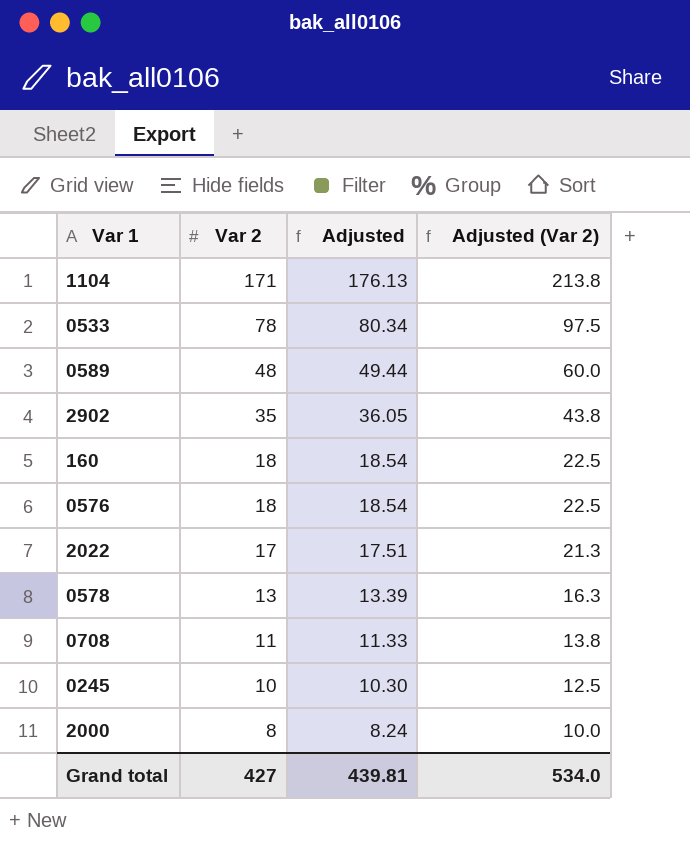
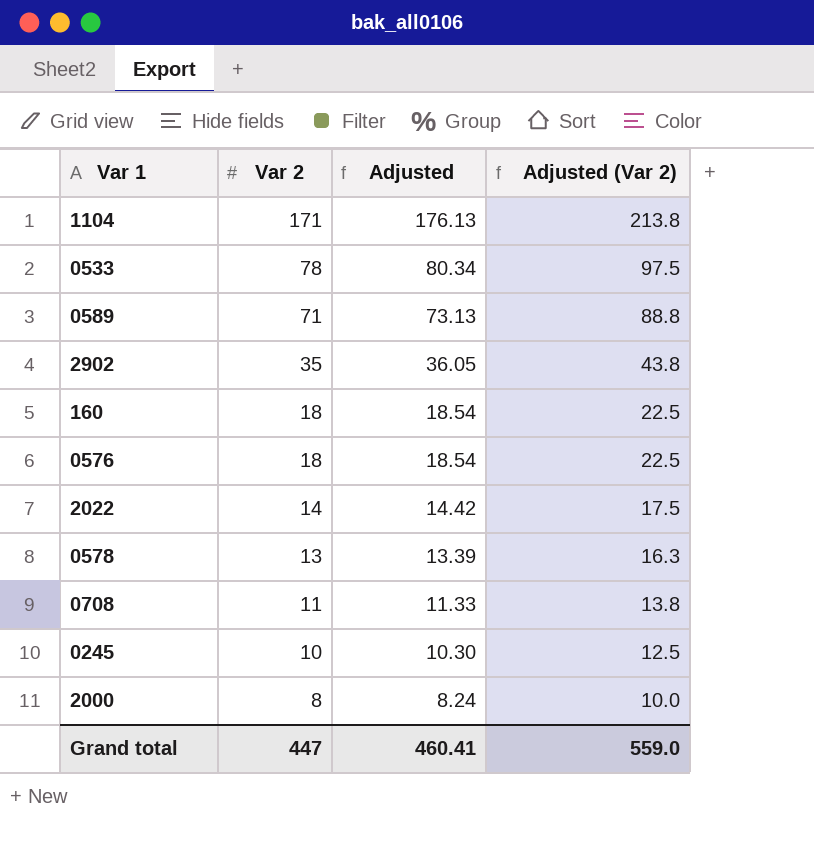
0589 | Var 2: 48 -> 71
0589 | Adjusted: 49.44 -> 73.13
0589 | Adjusted (Var 2): 60.0 -> 88.8
2022 | Var 2: 17 -> 14
2022 | Adjusted: 17.51 -> 14.42
2022 | Adjusted (Var 2): 21.3 -> 17.5
Grand total | Var 2: 427 -> 447
Grand total | Adjusted: 439.81 -> 460.41
Grand total | Adjusted (Var 2): 534.0 -> 559.0

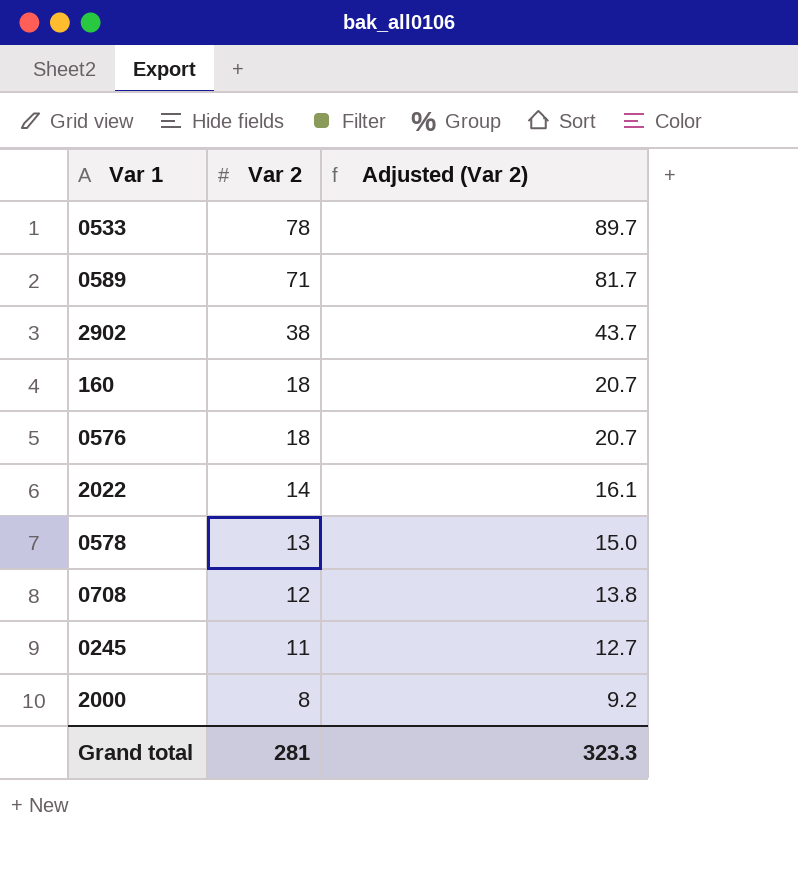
column Adjusted | formula: [Var 2] * 1.03 -> none
column Adjusted (Var 2) | formula: [Var 2] * 1.25 -> [Var 2] * 1.15
row 1104: 171 | 176.13 | 213.8 -> none
2902 | Var 2: 35 -> 38
0708 | Var 2: 11 -> 12
0245 | Var 2: 10 -> 11
Grand total | Var 2: 447 -> 281
Grand total | Adjusted (Var 2): 559.0 -> 323.3

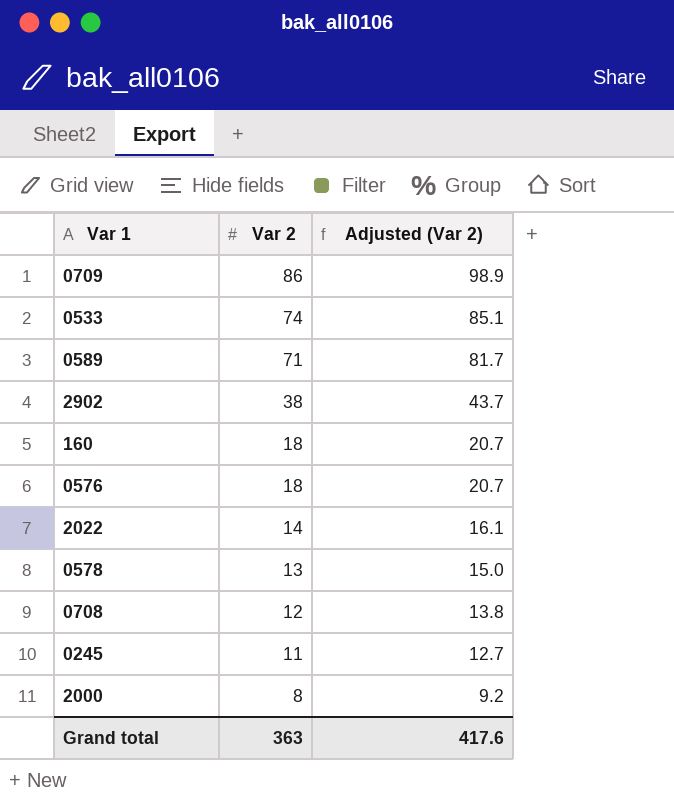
row 0709: none -> 86 | 98.9
0533 | Var 2: 78 -> 74
0533 | Adjusted (Var 2): 89.7 -> 85.1
Grand total | Var 2: 281 -> 363
Grand total | Adjusted (Var 2): 323.3 -> 417.6

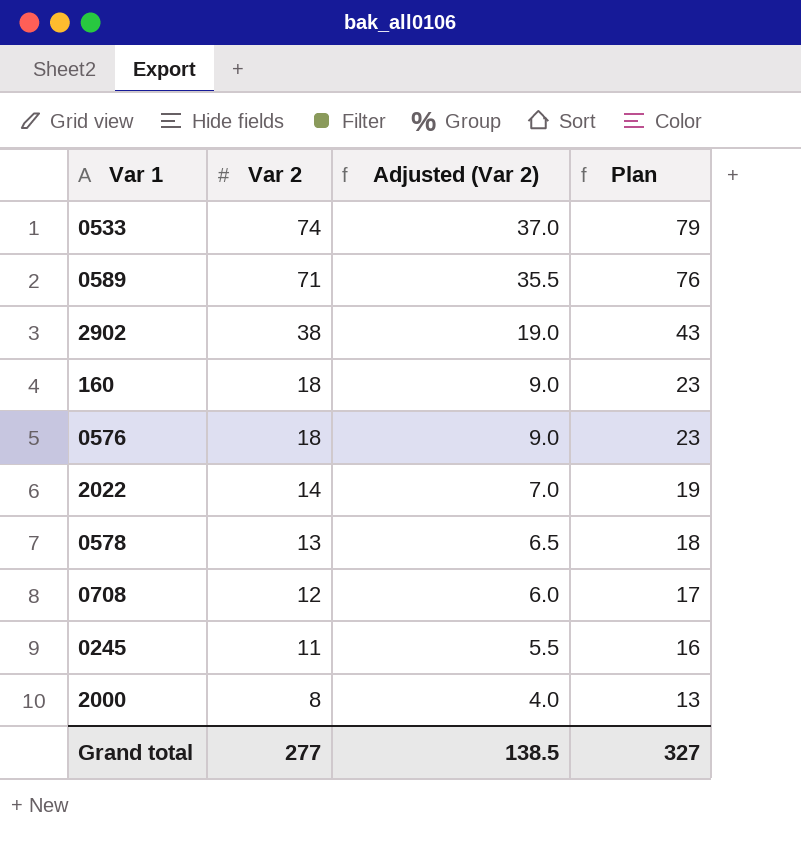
column Adjusted (Var 2) | formula: [Var 2] * 1.15 -> [Var 2] * 0.5
column Plan | formula: none -> [Var 2] + 5
row 0709: 86 | 98.9 -> none
Grand total | Var 2: 363 -> 277
Grand total | Adjusted (Var 2): 417.6 -> 138.5

